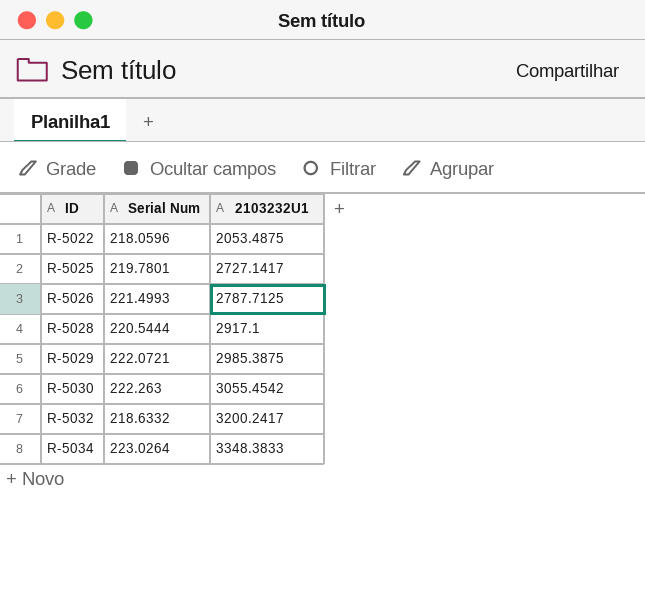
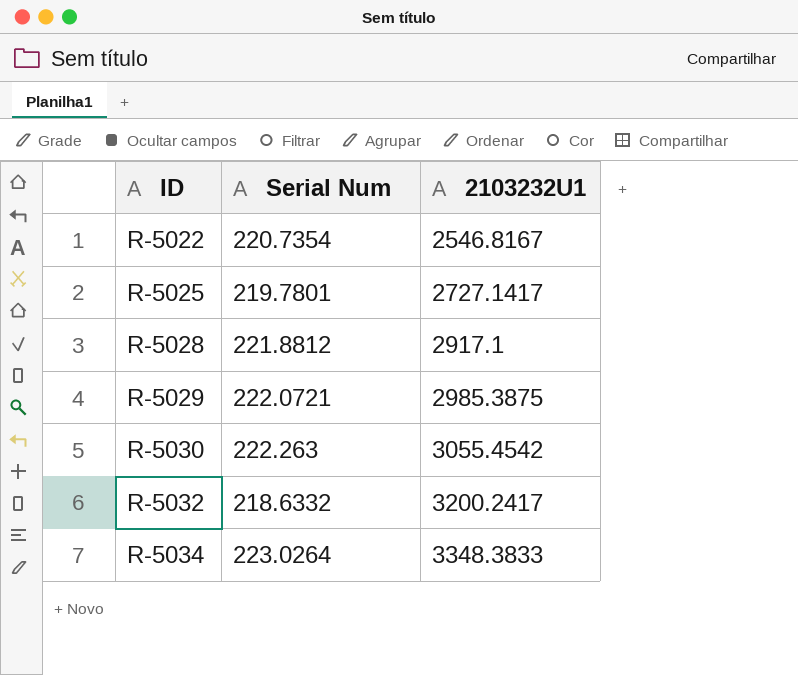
row R-5026: 221.4993 | 2787.7125 -> none
R-5022 | Serial Num: 218.0596 -> 220.7354
R-5022 | 2103232U1: 2053.4875 -> 2546.8167
R-5028 | Serial Num: 220.5444 -> 221.8812

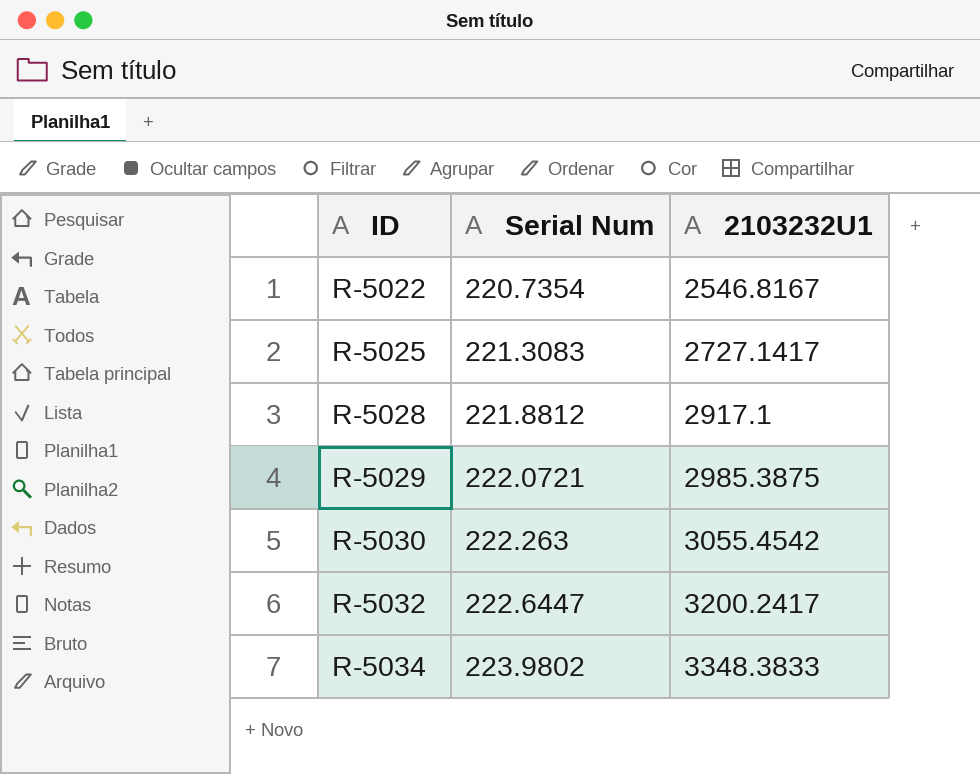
R-5025 | Serial Num: 219.7801 -> 221.3083
R-5032 | Serial Num: 218.6332 -> 222.6447
R-5034 | Serial Num: 223.0264 -> 223.9802

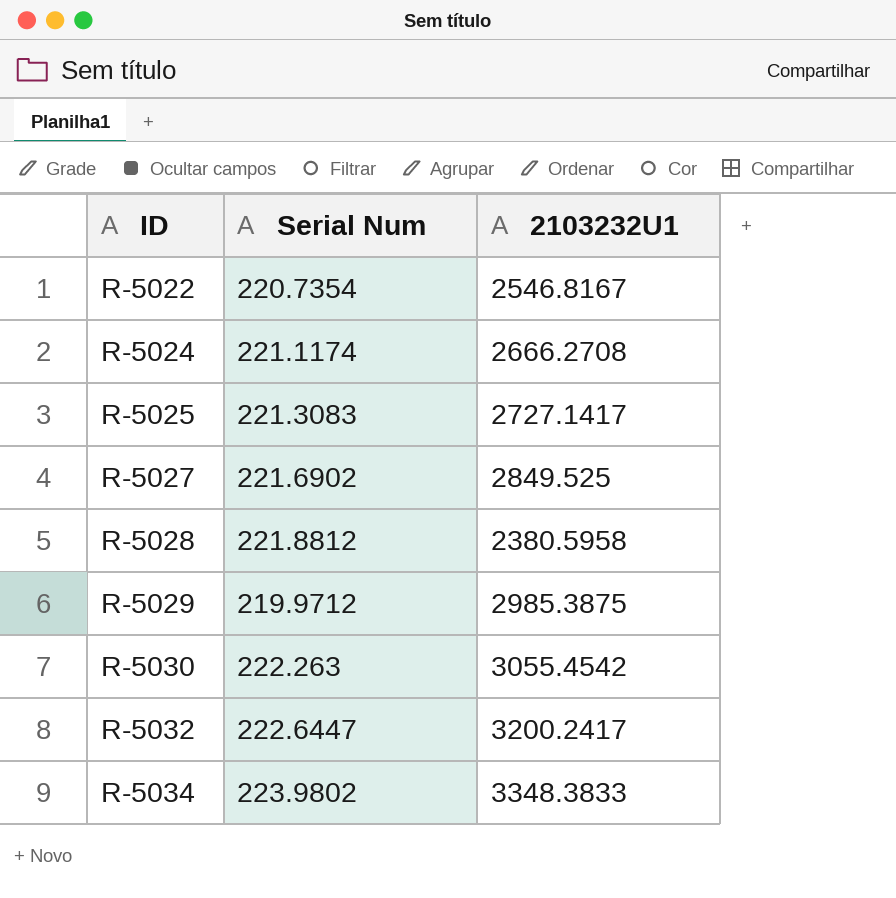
row R-5024: none -> 221.1174 | 2666.2708
row R-5027: none -> 221.6902 | 2849.525
R-5028 | 2103232U1: 2917.1 -> 2380.5958
R-5029 | Serial Num: 222.0721 -> 219.9712

